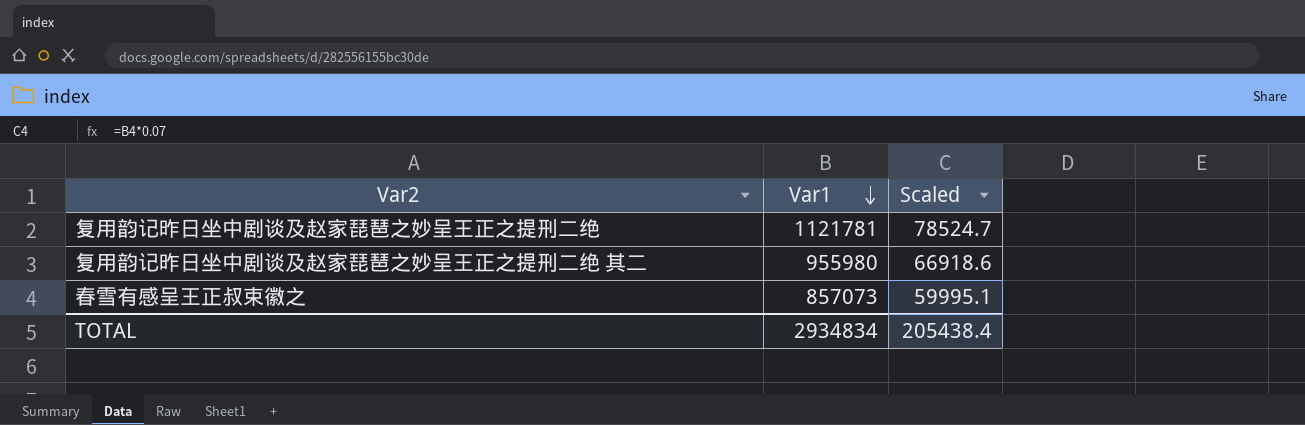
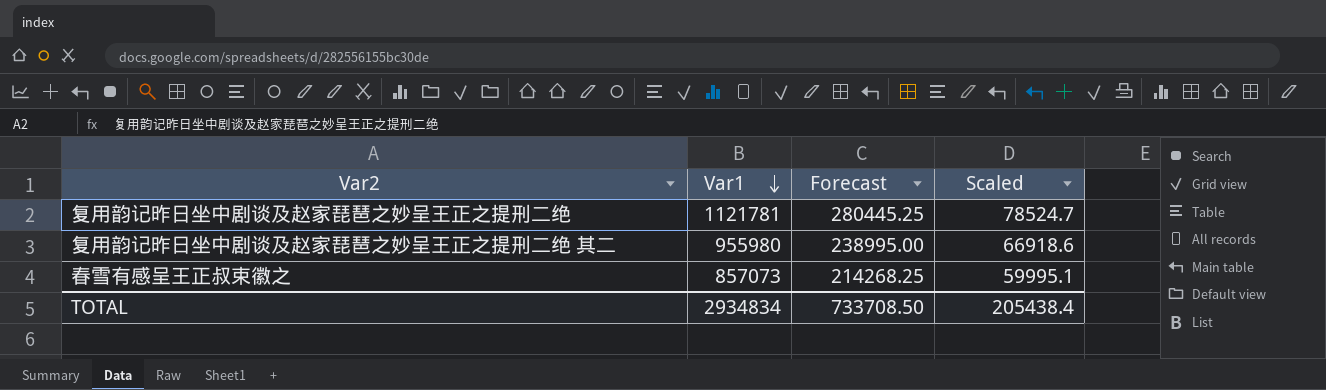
column Forecast | formula: none -> [Var1] * 0.25

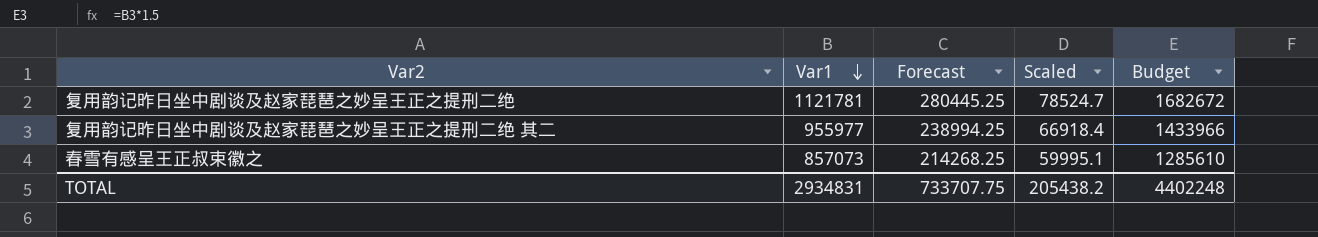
column Budget | formula: none -> [Var1] * 1.5
复用韵记昨日坐中剧谈及赵家琵琶之妙呈王正之提刑二绝 其二 | Var1: 955980 -> 955977
复用韵记昨日坐中剧谈及赵家琵琶之妙呈王正之提刑二绝 其二 | Forecast: 238995.00 -> 238994.25
复用韵记昨日坐中剧谈及赵家琵琶之妙呈王正之提刑二绝 其二 | Scaled: 66918.6 -> 66918.4
TOTAL | Var1: 2934834 -> 2934831
TOTAL | Forecast: 733708.50 -> 733707.75
TOTAL | Scaled: 205438.4 -> 205438.2

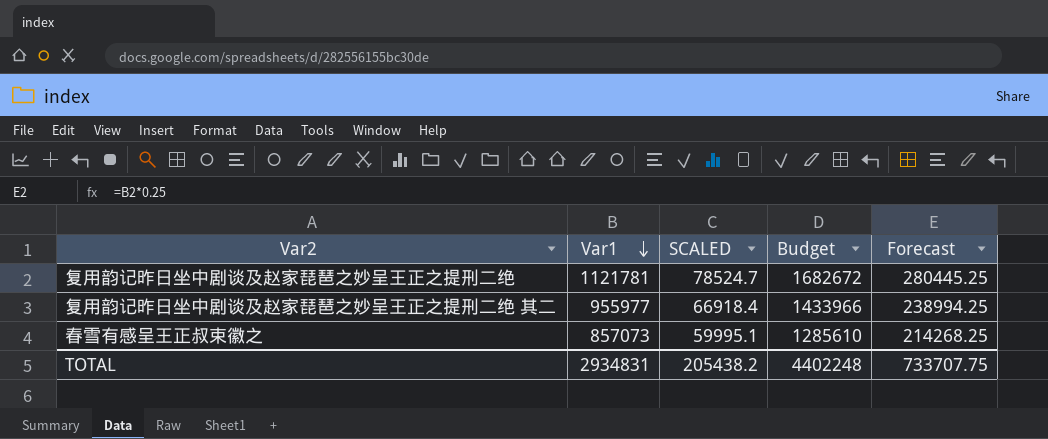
column name: Scaled -> SCALED
column Forecast | position: 3 -> 5

